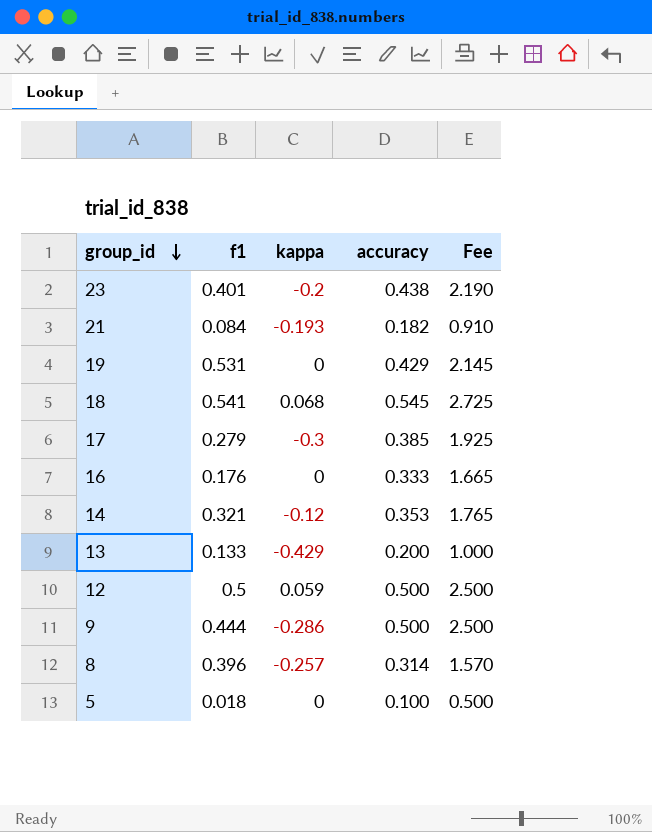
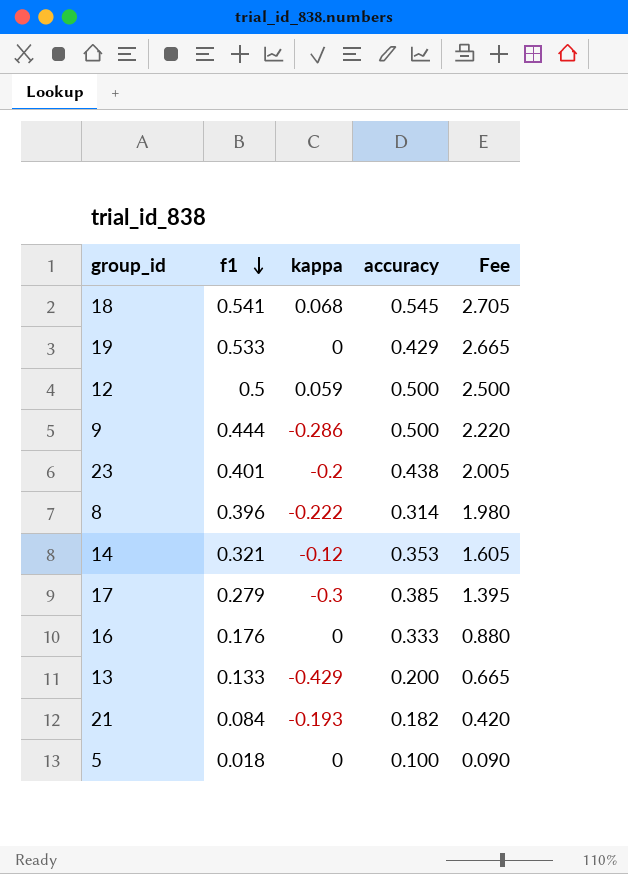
row order: group_id descending -> f1 descending
column Fee | formula: [accuracy] * 5 -> [f1] * 5
19 | f1: 0.531 -> 0.533
8 | kappa: -0.257 -> -0.222

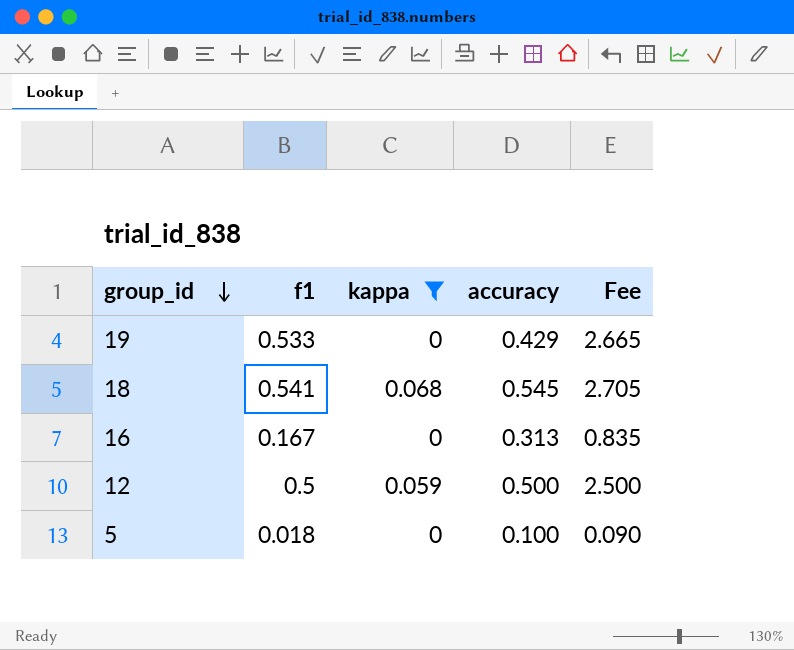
filter: none -> kappa >= 0
row order: f1 descending -> group_id descending
16 | f1: 0.176 -> 0.167
16 | accuracy: 0.333 -> 0.313
16 | Fee: 0.880 -> 0.835

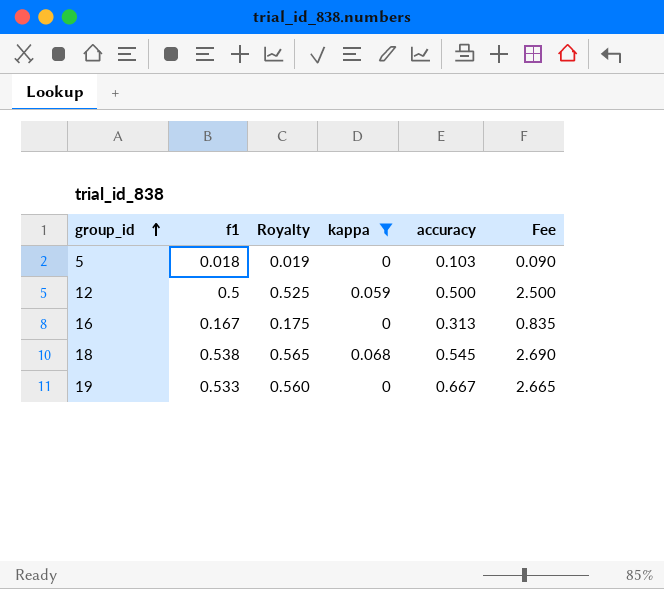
row order: group_id descending -> group_id ascending
column Royalty | formula: none -> [f1] * 1.05
5 | accuracy: 0.100 -> 0.103
18 | f1: 0.541 -> 0.538
18 | Fee: 2.705 -> 2.690
19 | accuracy: 0.429 -> 0.667

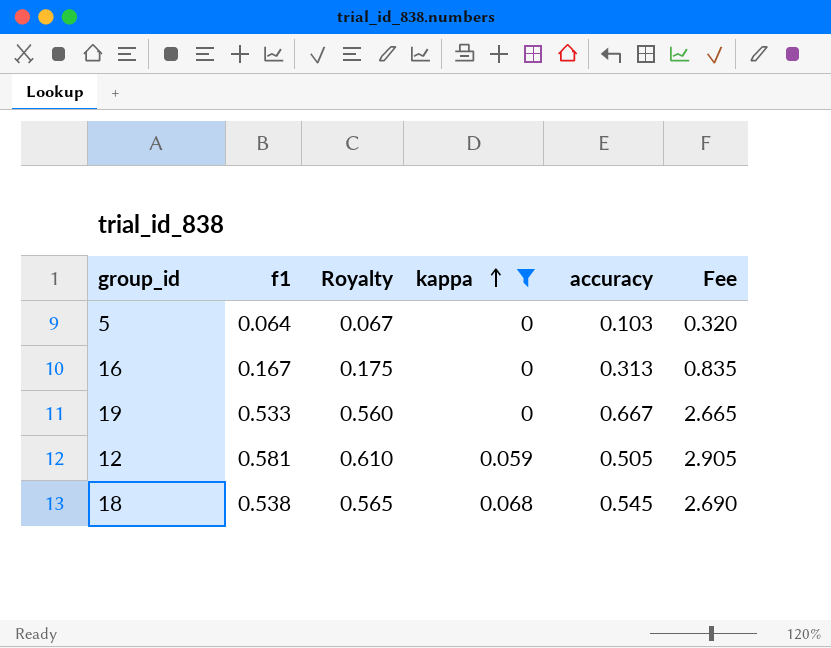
row order: group_id ascending -> kappa ascending
5 | f1: 0.018 -> 0.064
5 | Royalty: 0.019 -> 0.067
5 | Fee: 0.090 -> 0.320
12 | f1: 0.5 -> 0.581
12 | Royalty: 0.525 -> 0.610
12 | accuracy: 0.500 -> 0.505
12 | Fee: 2.500 -> 2.905

